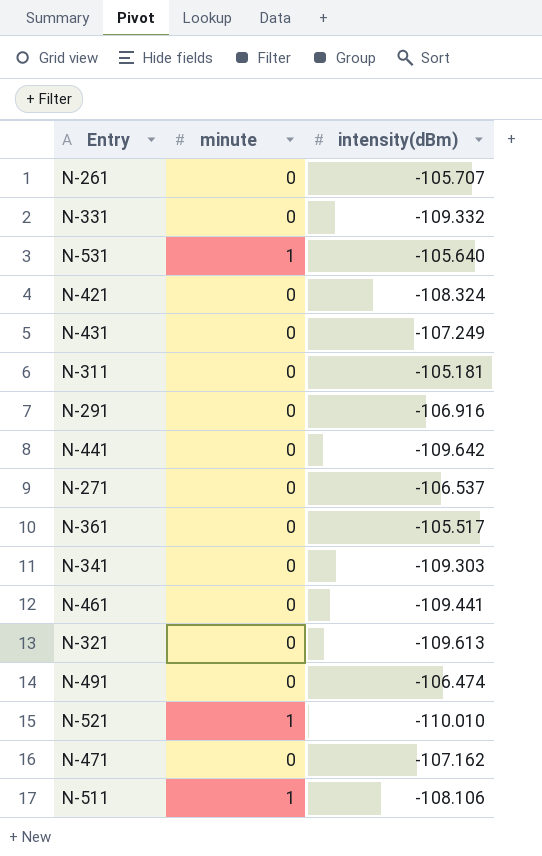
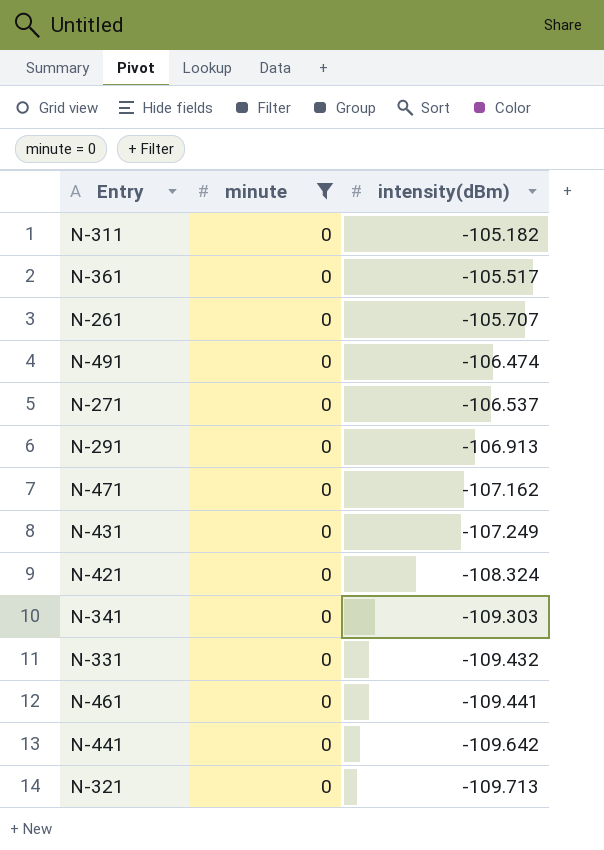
filter: none -> minute = 0
row order: none -> intensity(dBm) descending
N-311 | intensity(dBm): -105.181 -> -105.182
N-291 | intensity(dBm): -106.916 -> -106.913
N-331 | intensity(dBm): -109.332 -> -109.432
N-321 | intensity(dBm): -109.613 -> -109.713

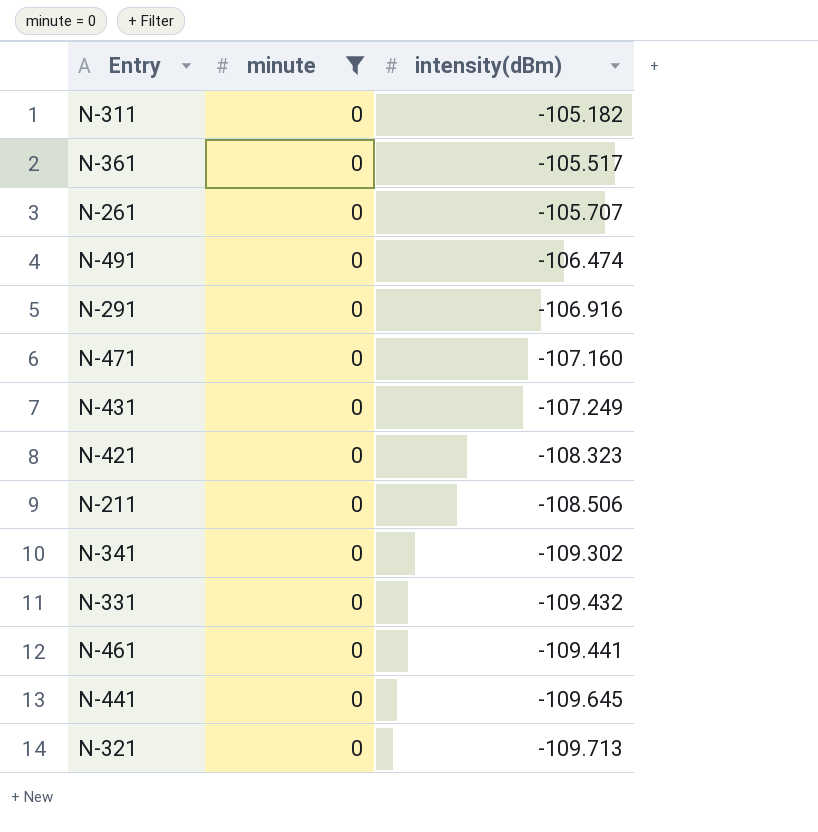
row N-271: 0 | -106.537 -> none
N-291 | intensity(dBm): -106.913 -> -106.916
N-471 | intensity(dBm): -107.162 -> -107.160
N-421 | intensity(dBm): -108.324 -> -108.323
row N-211: none -> 0 | -108.506
N-341 | intensity(dBm): -109.303 -> -109.302
N-441 | intensity(dBm): -109.642 -> -109.645

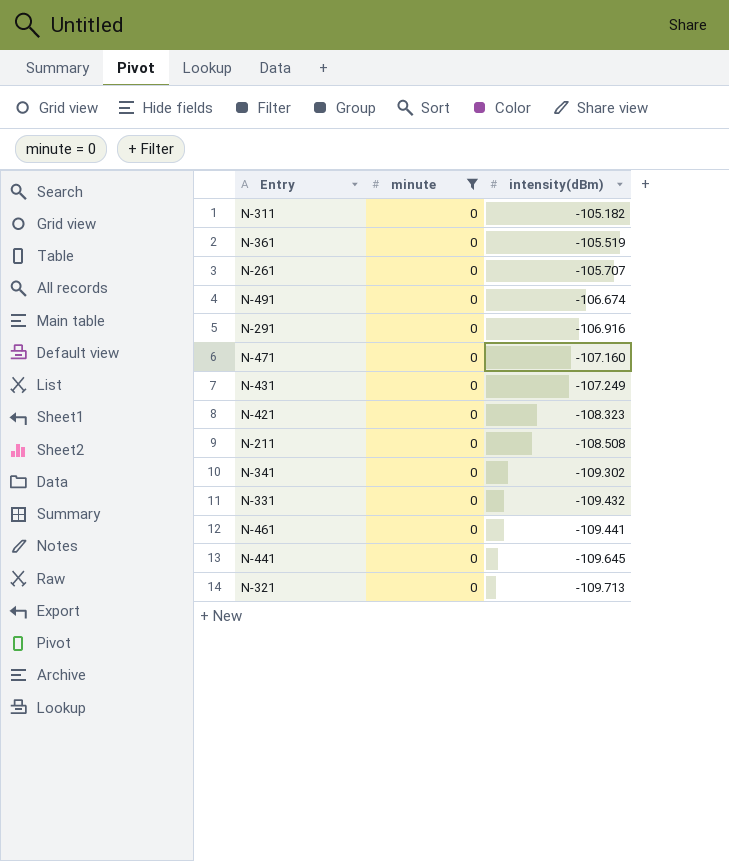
N-361 | intensity(dBm): -105.517 -> -105.519
N-491 | intensity(dBm): -106.474 -> -106.674
N-211 | intensity(dBm): -108.506 -> -108.508

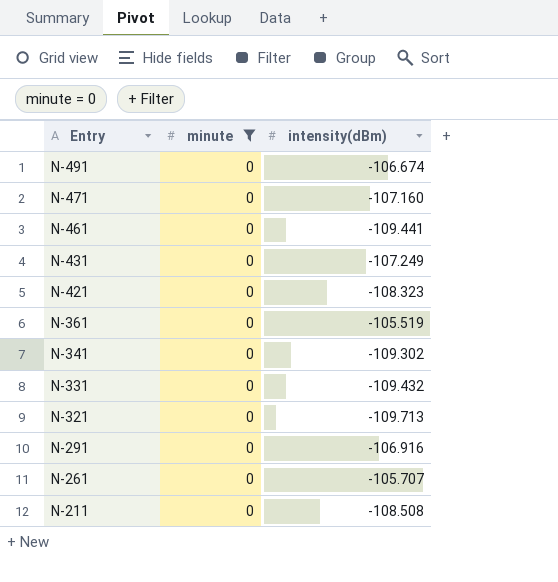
row order: intensity(dBm) descending -> Entry descending
row N-311: 0 | -105.182 -> none
row N-441: 0 | -109.645 -> none

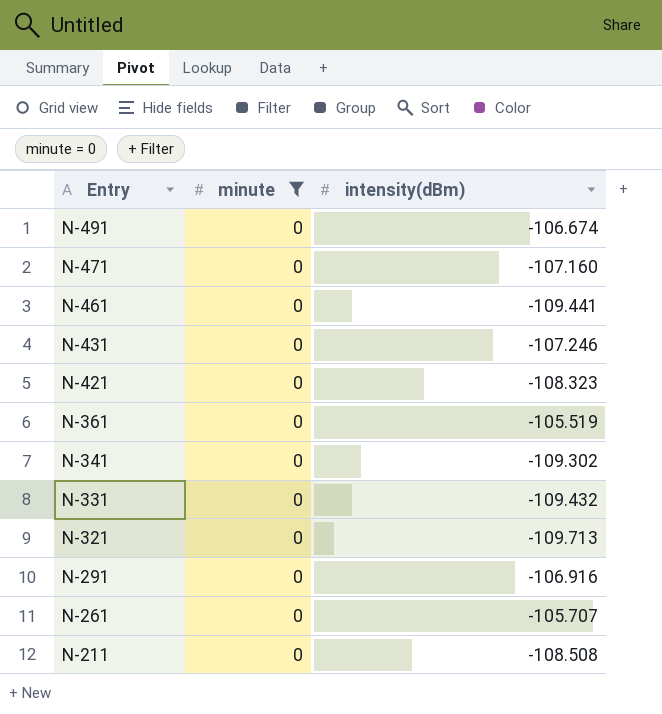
N-431 | intensity(dBm): -107.249 -> -107.246

